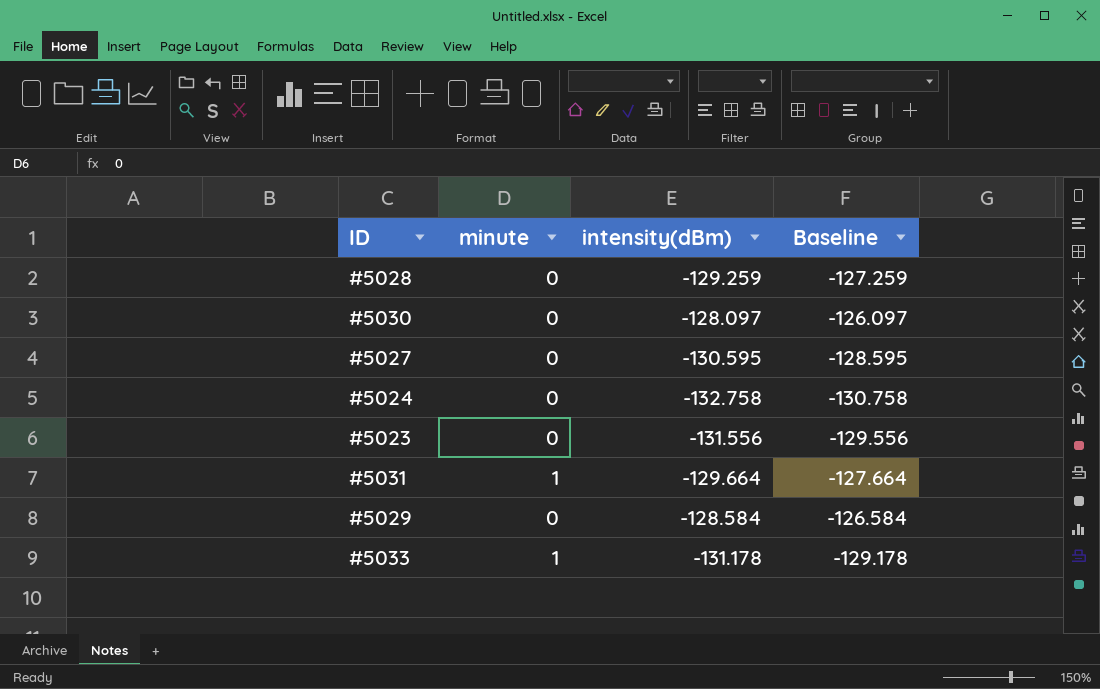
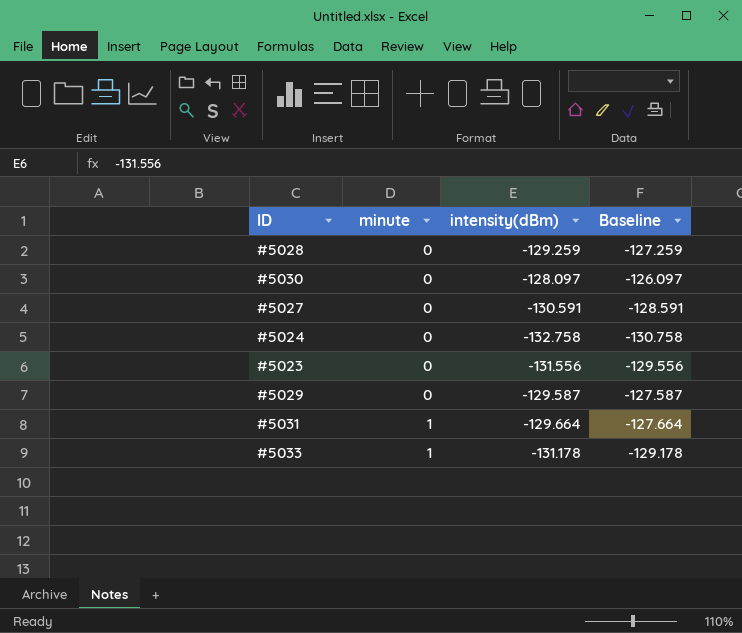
row order: none -> minute ascending
#5027 | intensity(dBm): -130.595 -> -130.591
#5027 | Baseline: -128.595 -> -128.591
#5029 | intensity(dBm): -128.584 -> -129.587
#5029 | Baseline: -126.584 -> -127.587

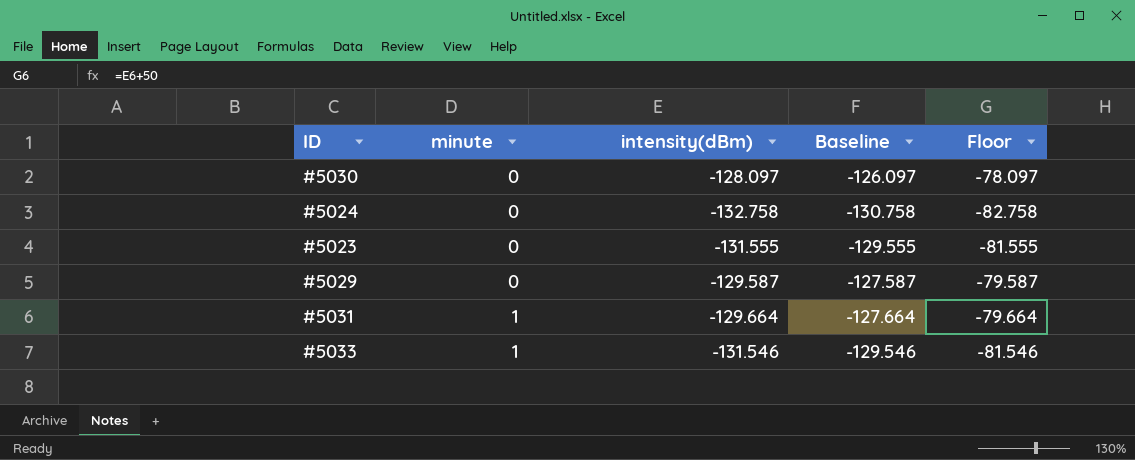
column Floor | formula: none -> [intensity(dBm)] + 50
row #5028: 0 | -129.259 | -127.259 -> none
row #5027: 0 | -130.591 | -128.591 -> none
#5023 | intensity(dBm): -131.556 -> -131.555
#5023 | Baseline: -129.556 -> -129.555
#5033 | intensity(dBm): -131.178 -> -131.546
#5033 | Baseline: -129.178 -> -129.546

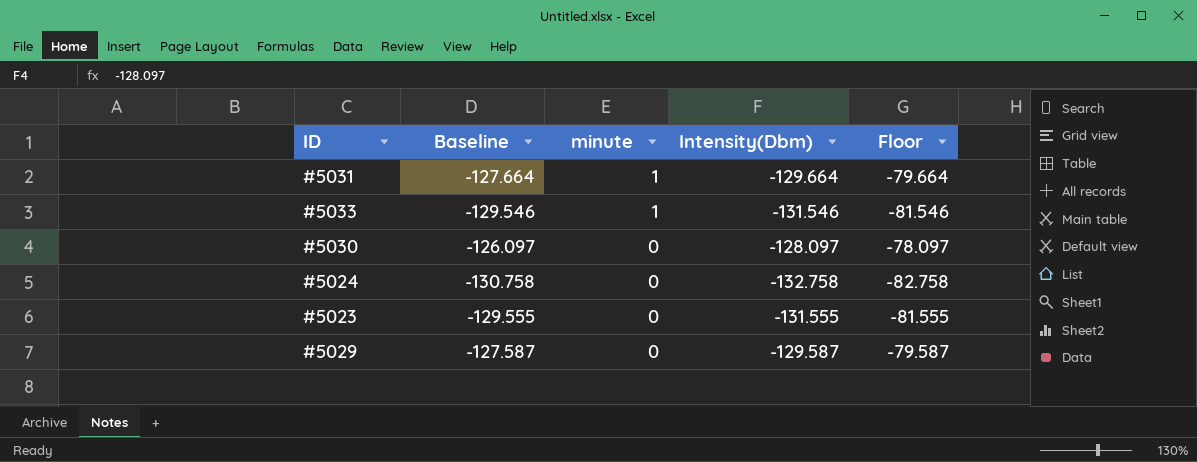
row order: minute ascending -> minute descending
column Baseline | position: 4 -> 2
column name: intensity(dBm) -> Intensity(Dbm)

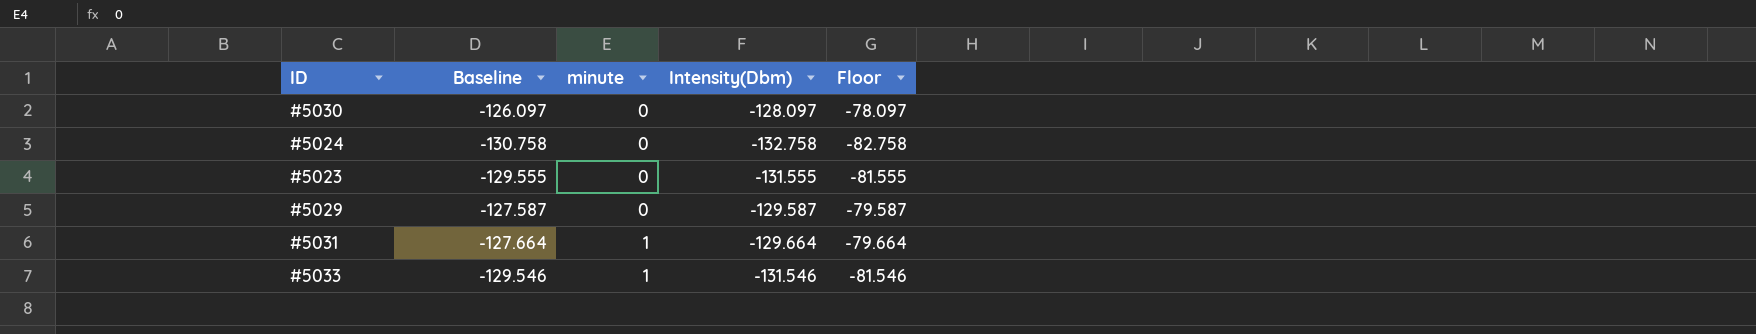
row order: minute descending -> minute ascending

